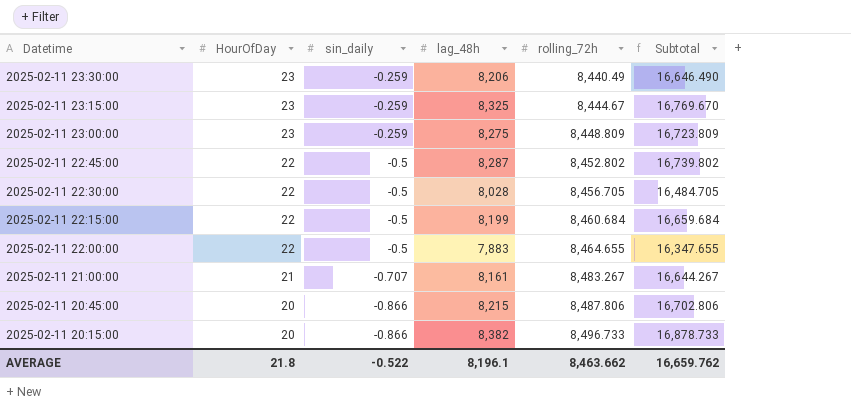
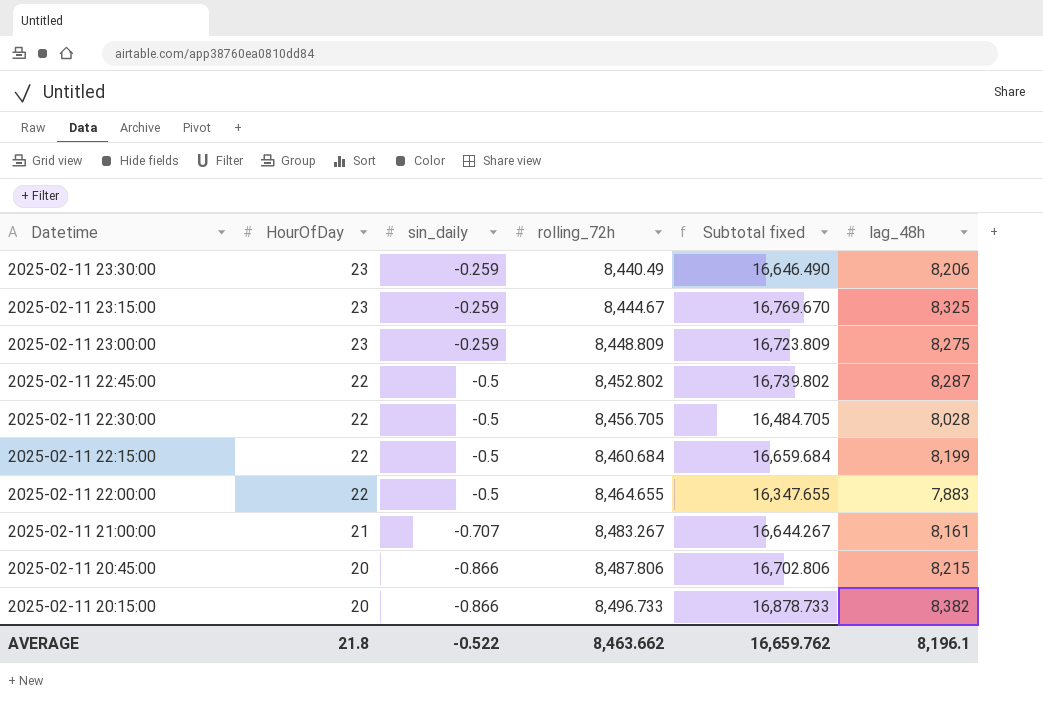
column name: Subtotal -> Subtotal fixed
column lag_48h | position: 4 -> 6

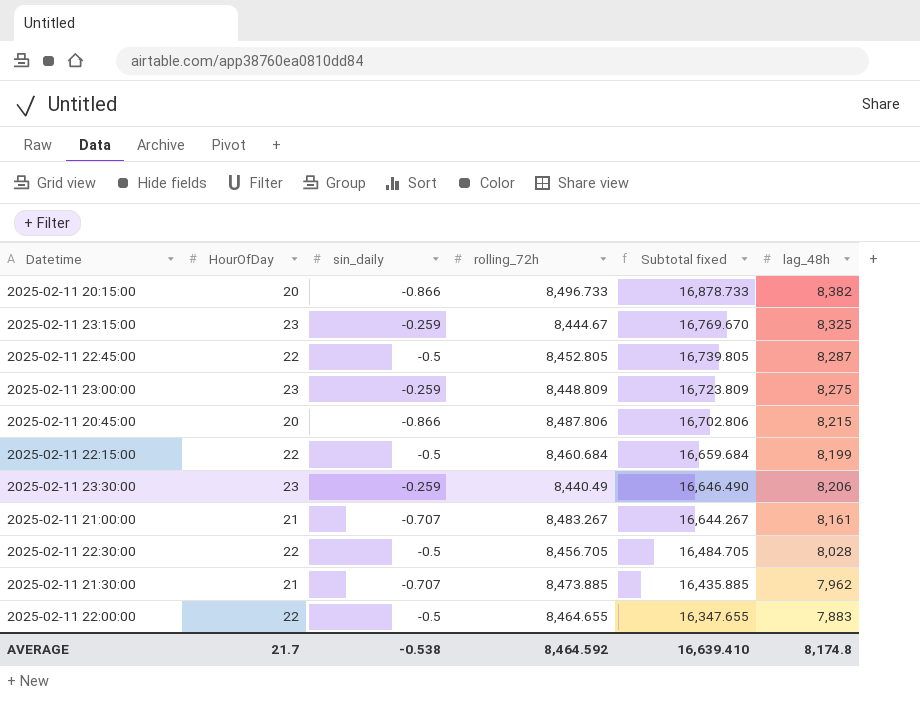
row order: Datetime descending -> Subtotal fixed descending
2025-02-11 22:45:00 | rolling_72h: 8,452.802 -> 8,452.805
2025-02-11 22:45:00 | Subtotal fixed: 16,739.802 -> 16,739.805
row 2025-02-11 21:30:00: none -> 21 | -0.707 | 8,473.885 | 16,435.885 | 7,962
AVERAGE | HourOfDay: 21.8 -> 21.7
AVERAGE | sin_daily: -0.522 -> -0.538
AVERAGE | rolling_72h: 8,463.662 -> 8,464.592
AVERAGE | Subtotal fixed: 16,659.762 -> 16,639.410
AVERAGE | lag_48h: 8,196.1 -> 8,174.8

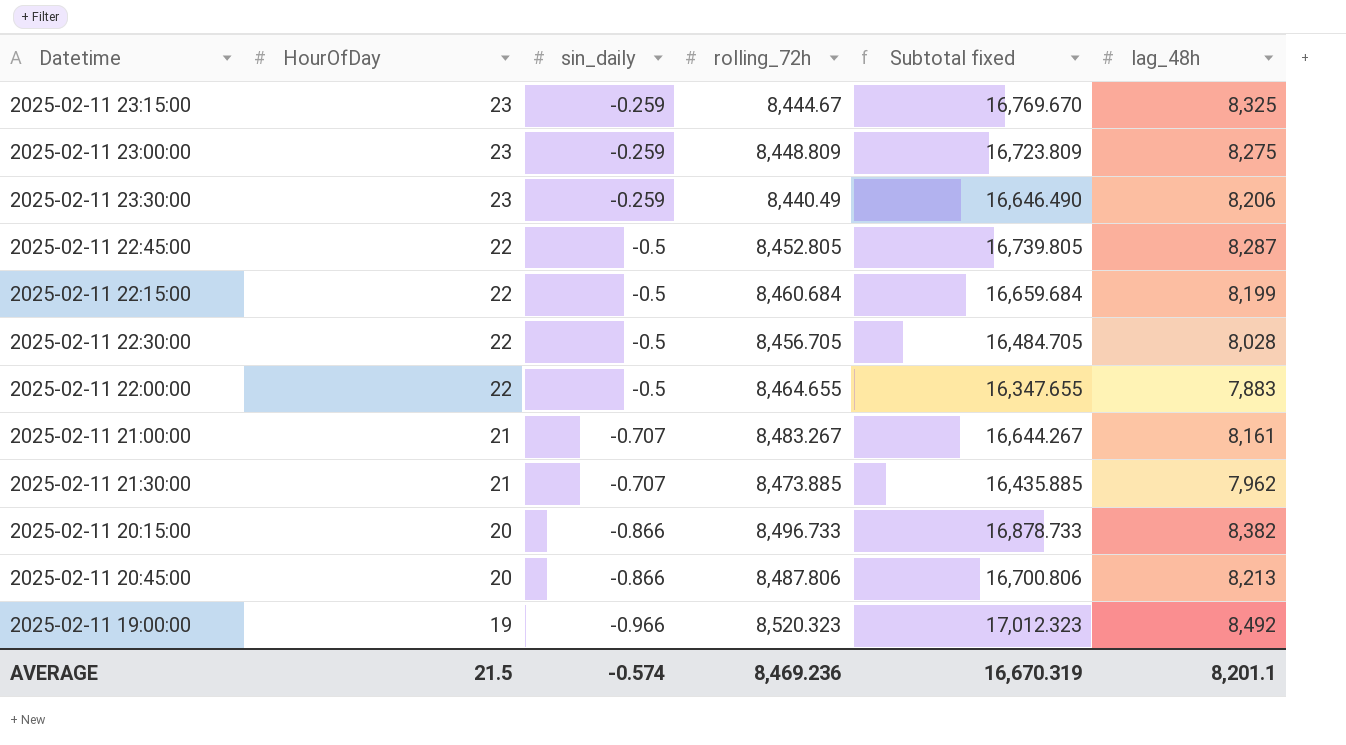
row order: Subtotal fixed descending -> HourOfDay descending
2025-02-11 20:45:00 | Subtotal fixed: 16,702.806 -> 16,700.806
2025-02-11 20:45:00 | lag_48h: 8,215 -> 8,213
row 2025-02-11 19:00:00: none -> 19 | -0.966 | 8,520.323 | 17,012.323 | 8,492
AVERAGE | HourOfDay: 21.7 -> 21.5
AVERAGE | sin_daily: -0.538 -> -0.574
AVERAGE | rolling_72h: 8,464.592 -> 8,469.236
AVERAGE | Subtotal fixed: 16,639.410 -> 16,670.319
AVERAGE | lag_48h: 8,174.8 -> 8,201.1

